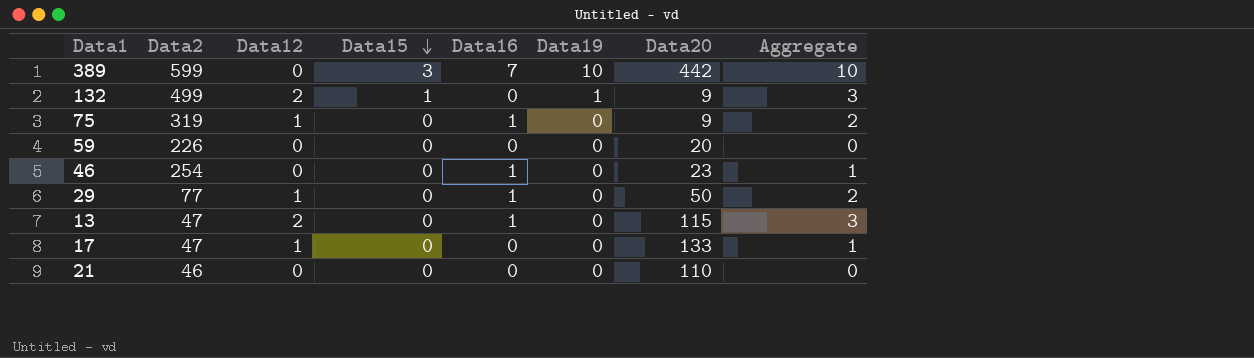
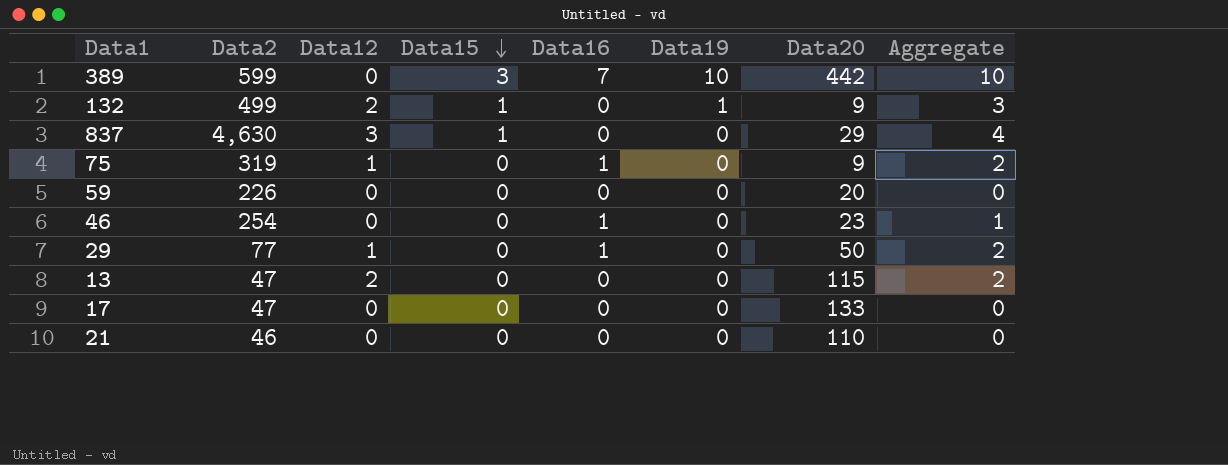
row 837: none -> 4,630 | 3 | 1 | 0 | 0 | 29 | 4
13 | Data16: 1 -> 0
13 | Aggregate: 3 -> 2
17 | Data12: 1 -> 0
17 | Aggregate: 1 -> 0

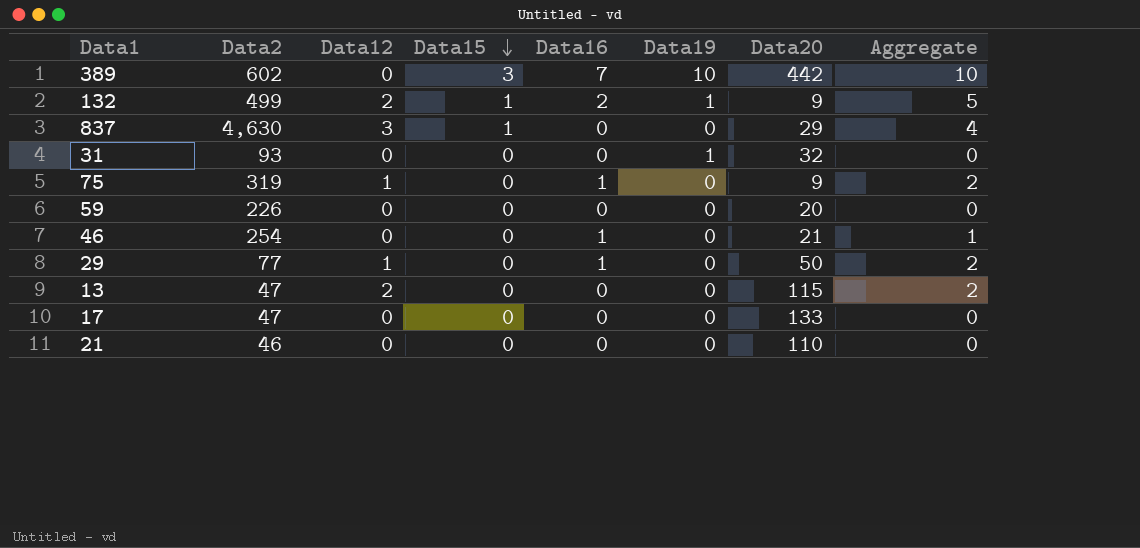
389 | Data2: 599 -> 602
132 | Data16: 0 -> 2
132 | Aggregate: 3 -> 5
row 31: none -> 93 | 0 | 0 | 0 | 1 | 32 | 0
46 | Data20: 23 -> 21

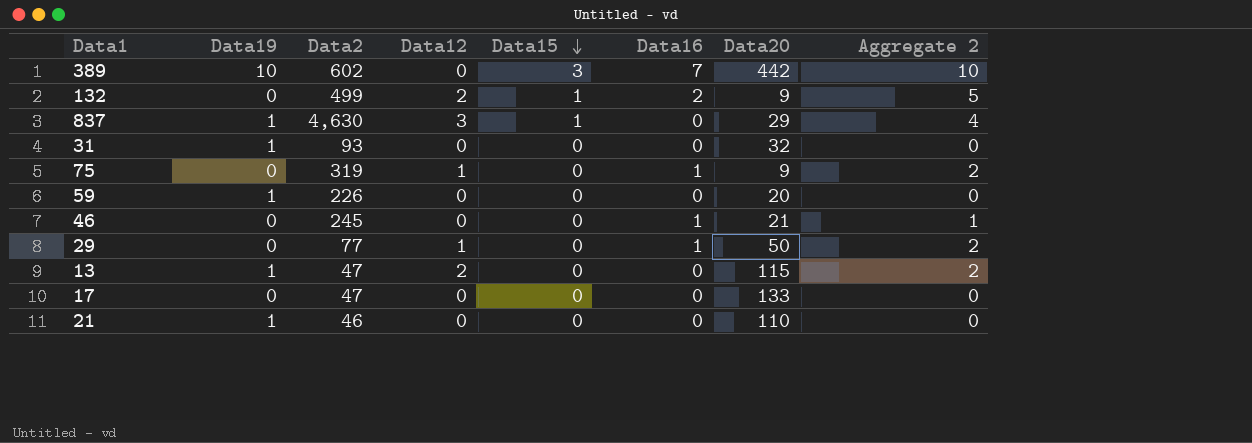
column Data19 | position: 6 -> 2
column name: Aggregate -> Aggregate 2
132 | Data19: 1 -> 0
837 | Data19: 0 -> 1
59 | Data19: 0 -> 1
46 | Data2: 254 -> 245
13 | Data19: 0 -> 1
21 | Data19: 0 -> 1

